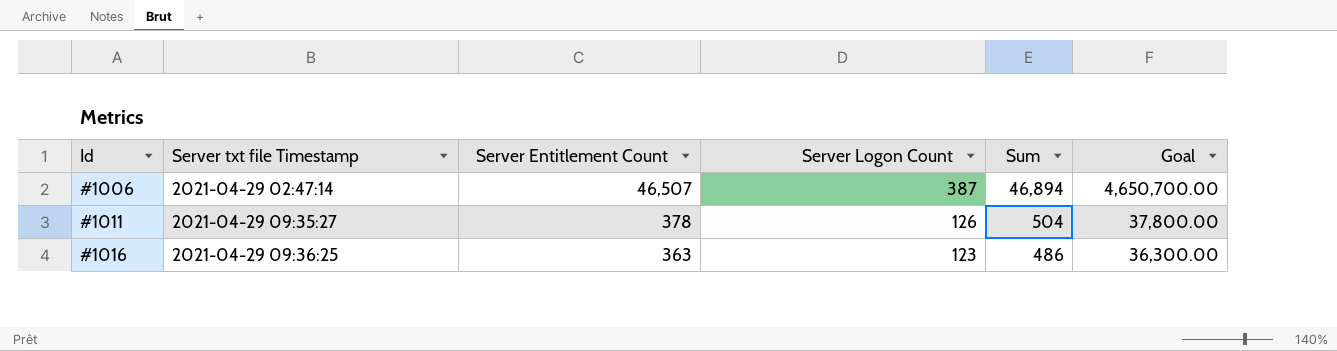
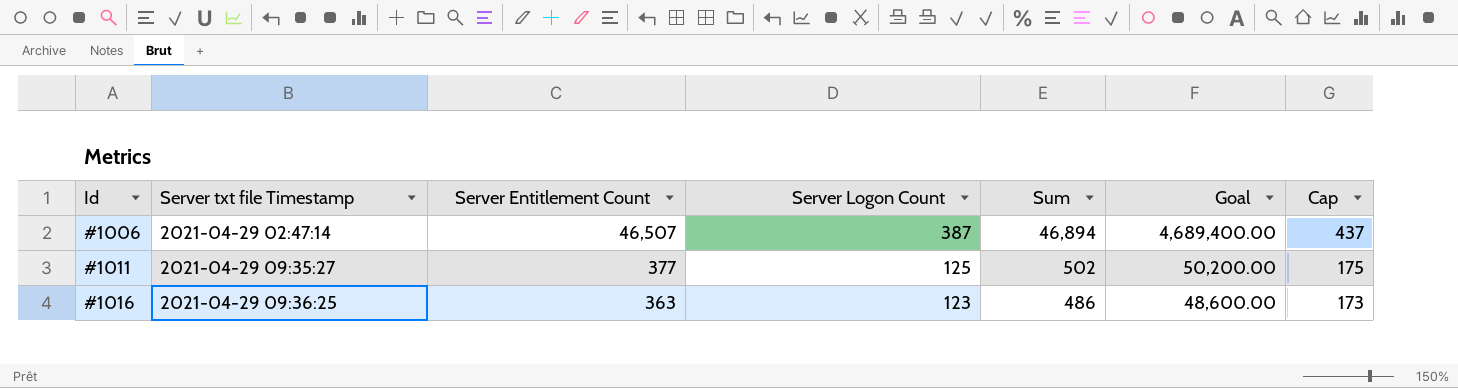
column Goal | formula: [Server Entitlement Count] * 100 -> [Sum] * 100
column Cap | formula: none -> [Server Logon Count] + 50
#1011 | Server Entitlement Count: 378 -> 377
#1011 | Server Logon Count: 126 -> 125
#1011 | Sum: 504 -> 502

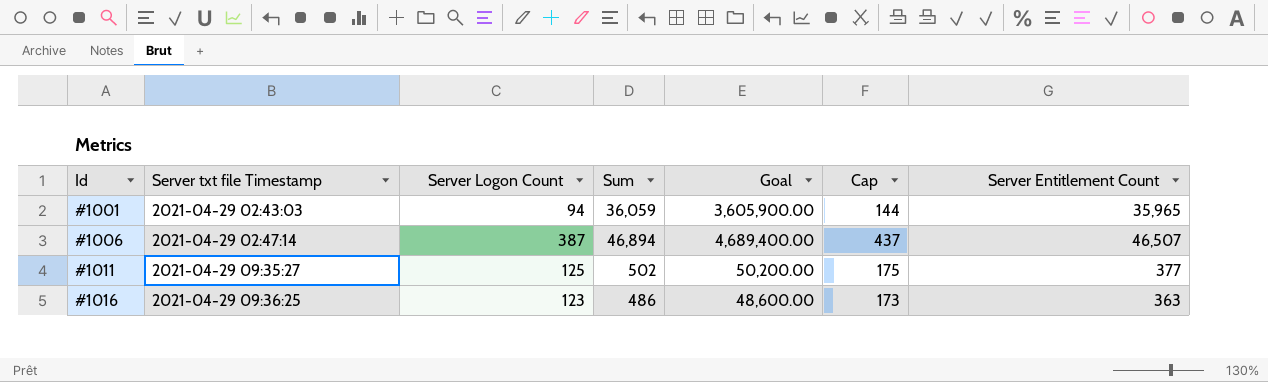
column Server Entitlement Count | position: 3 -> 7
row #1001: none -> 2021-04-29 02:43:03 | 94 | 36,059 | 3,605,900.00 | 144 | 35,965

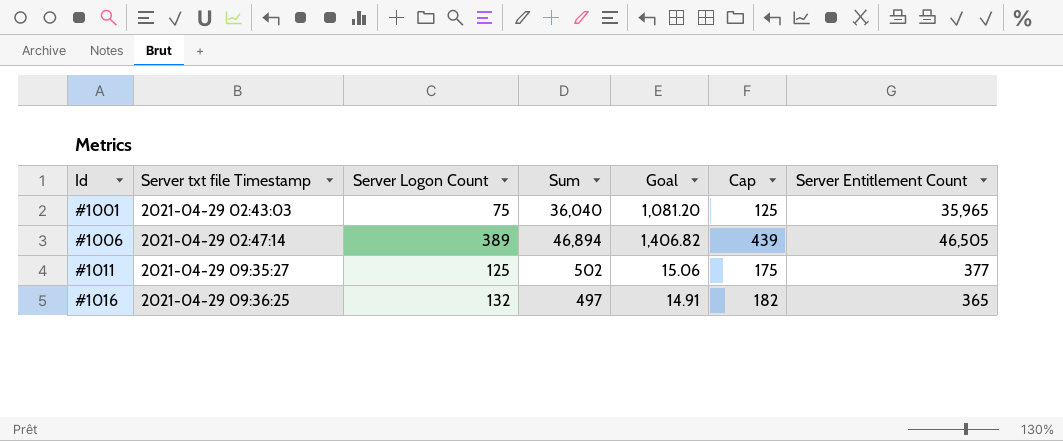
column Goal | formula: [Sum] * 100 -> [Sum] * 0.03
#1001 | Server Logon Count: 94 -> 75
#1001 | Sum: 36,059 -> 36,040
#1001 | Cap: 144 -> 125
#1006 | Server Logon Count: 387 -> 389
#1006 | Cap: 437 -> 439
#1006 | Server Entitlement Count: 46,507 -> 46,505
#1016 | Server Logon Count: 123 -> 132
#1016 | Sum: 486 -> 497
#1016 | Cap: 173 -> 182
#1016 | Server Entitlement Count: 363 -> 365

